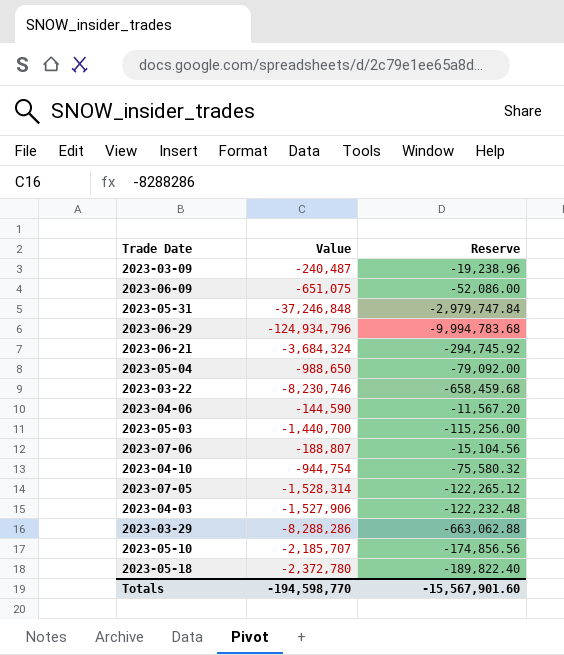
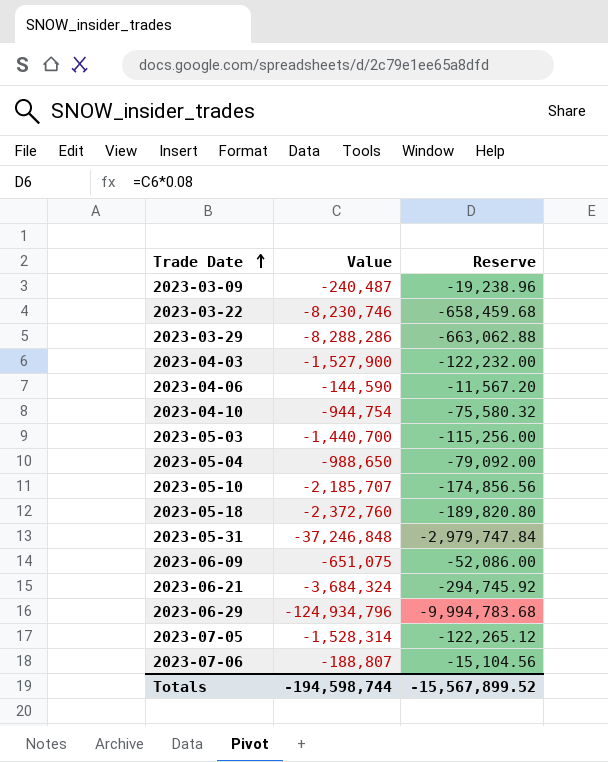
row order: none -> Trade Date ascending
2023-04-03 | Value: -1,527,906 -> -1,527,900
2023-04-03 | Reserve: -122,232.48 -> -122,232.00
2023-05-18 | Value: -2,372,780 -> -2,372,760
2023-05-18 | Reserve: -189,822.40 -> -189,820.80
Totals | Value: -194,598,770 -> -194,598,744
Totals | Reserve: -15,567,901.60 -> -15,567,899.52

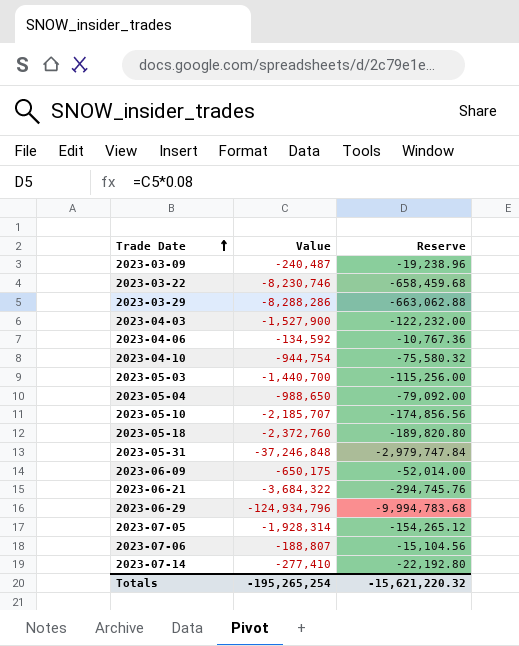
2023-04-06 | Value: -144,590 -> -134,592
2023-04-06 | Reserve: -11,567.20 -> -10,767.36
2023-06-09 | Value: -651,075 -> -650,175
2023-06-09 | Reserve: -52,086.00 -> -52,014.00
2023-06-21 | Value: -3,684,324 -> -3,684,322
2023-06-21 | Reserve: -294,745.92 -> -294,745.76
2023-07-05 | Value: -1,528,314 -> -1,928,314
2023-07-05 | Reserve: -122,265.12 -> -154,265.12
row 2023-07-14: none -> -277,410 | -22,192.80
Totals | Value: -194,598,744 -> -195,265,254
Totals | Reserve: -15,567,899.52 -> -15,621,220.32

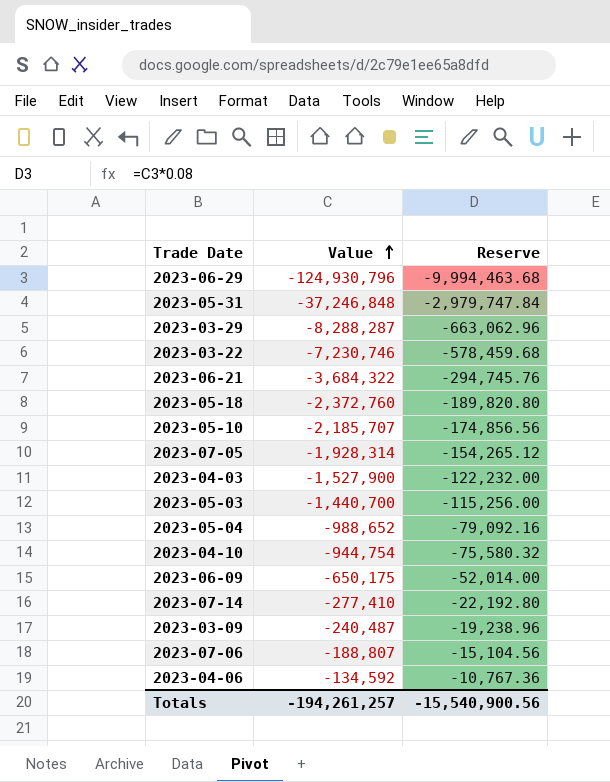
row order: Trade Date ascending -> Value ascending
2023-06-29 | Value: -124,934,796 -> -124,930,796
2023-06-29 | Reserve: -9,994,783.68 -> -9,994,463.68
2023-03-29 | Value: -8,288,286 -> -8,288,287
2023-03-29 | Reserve: -663,062.88 -> -663,062.96
2023-03-22 | Value: -8,230,746 -> -7,230,746
2023-03-22 | Reserve: -658,459.68 -> -578,459.68
2023-05-04 | Value: -988,650 -> -988,652
2023-05-04 | Reserve: -79,092.00 -> -79,092.16
Totals | Value: -195,265,254 -> -194,261,257
Totals | Reserve: -15,621,220.32 -> -15,540,900.56

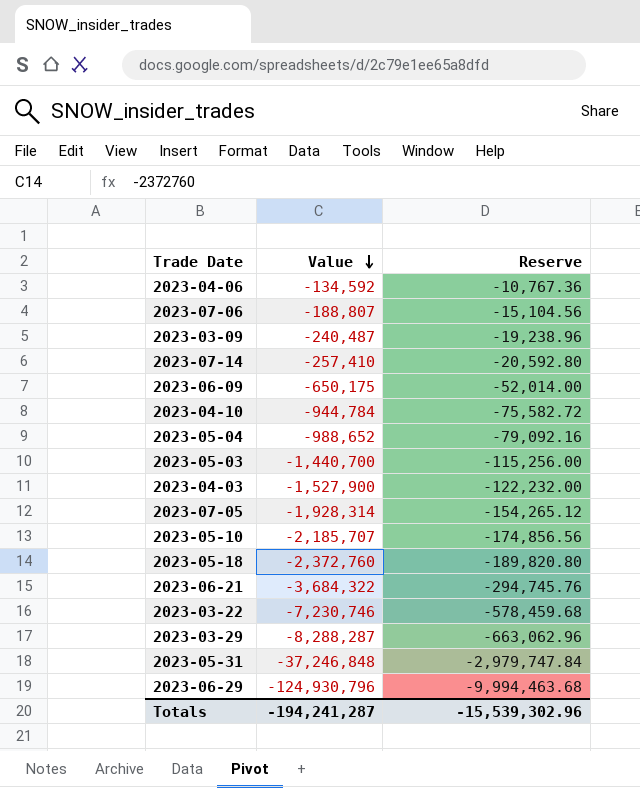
row order: Value ascending -> Value descending
2023-07-14 | Value: -277,410 -> -257,410
2023-07-14 | Reserve: -22,192.80 -> -20,592.80
2023-04-10 | Value: -944,754 -> -944,784
2023-04-10 | Reserve: -75,580.32 -> -75,582.72
Totals | Value: -194,261,257 -> -194,241,287
Totals | Reserve: -15,540,900.56 -> -15,539,302.96

